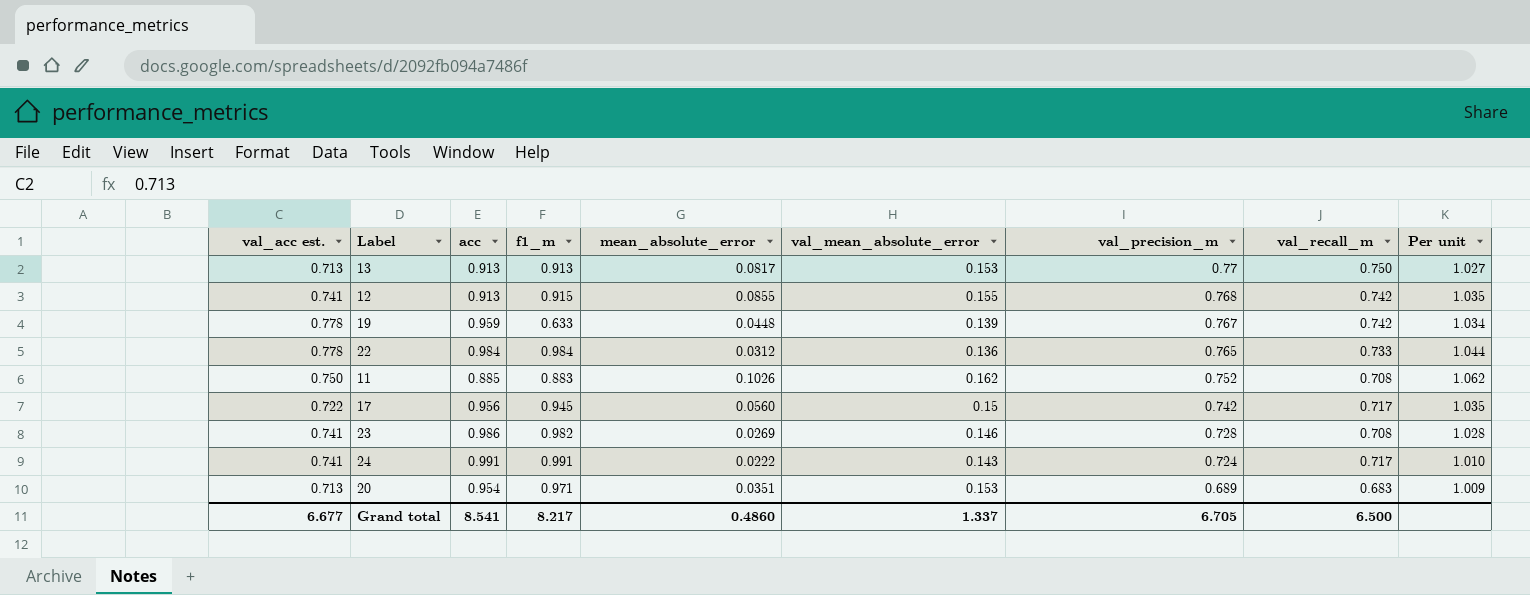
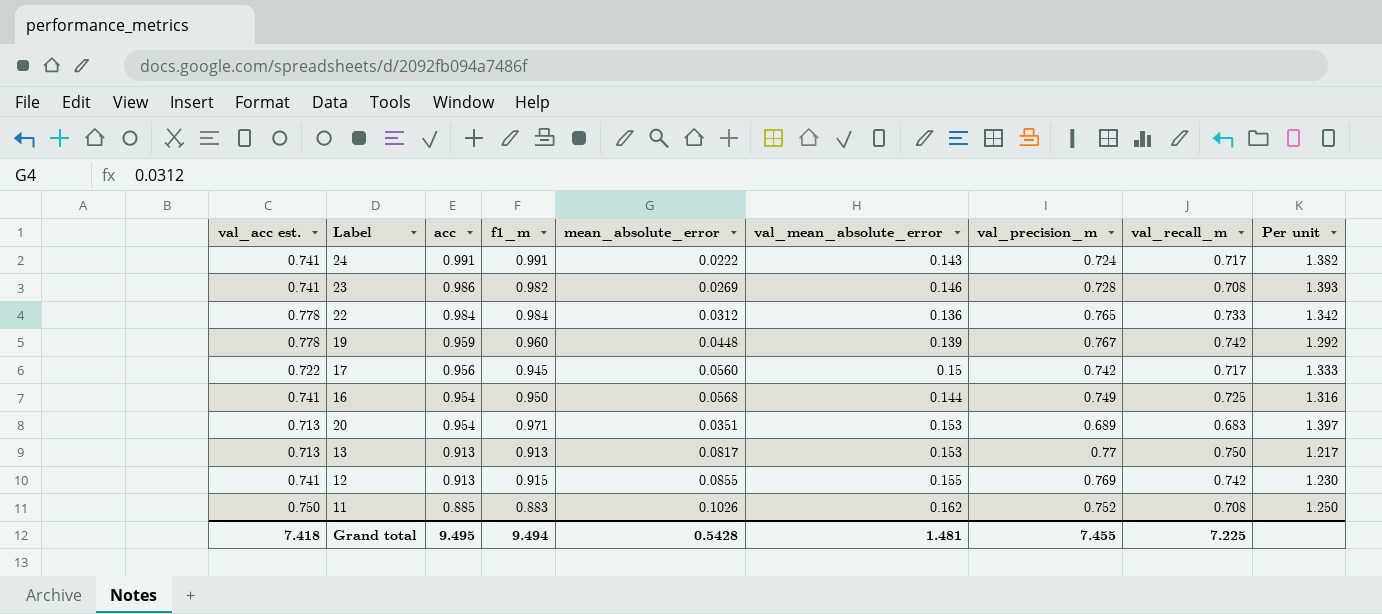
row order: val_precision_m descending -> acc descending
column Per unit | formula: [val_precision_m] / [val_recall_m] -> [acc] / [val_recall_m]
19 | f1_m: 0.633 -> 0.960
row 16: none -> 0.741 | 0.954 | 0.950 | 0.0568 | 0.144 | 0.749 | 0.725 | 1.316
12 | val_precision_m: 0.768 -> 0.769
Grand total | val_acc est.: 6.677 -> 7.418
Grand total | acc: 8.541 -> 9.495
Grand total | f1_m: 8.217 -> 9.494
Grand total | mean_absolute_error: 0.4860 -> 0.5428
Grand total | val_mean_absolute_error: 1.337 -> 1.481
Grand total | val_precision_m: 6.705 -> 7.455
Grand total | val_recall_m: 6.500 -> 7.225

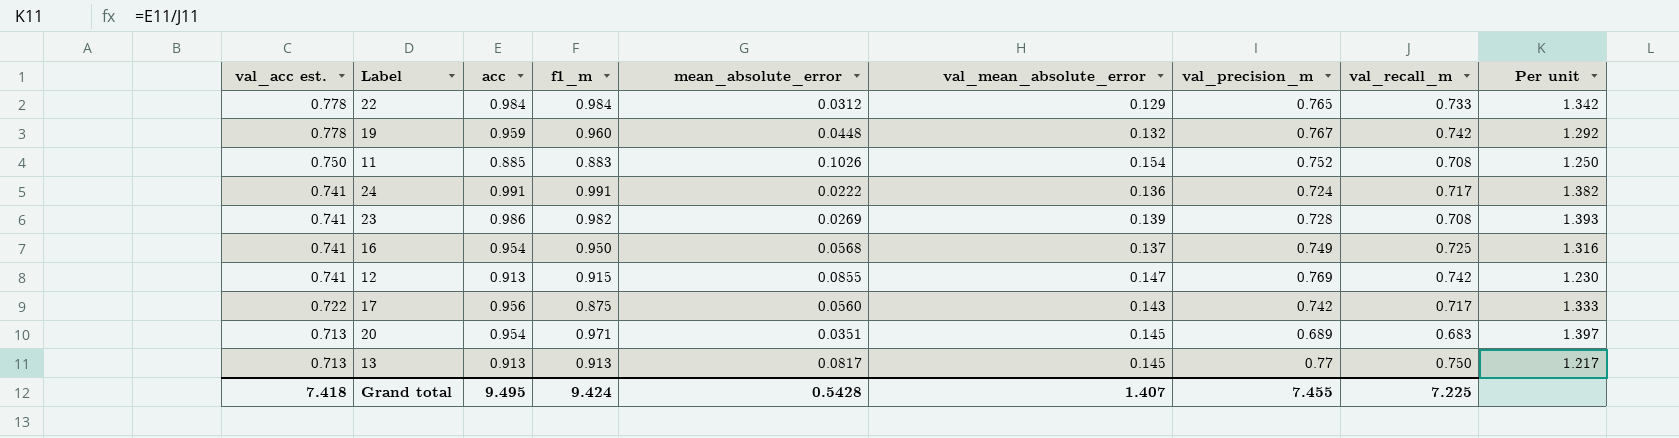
row order: acc descending -> val_acc est. descending
22 | val_mean_absolute_error: 0.136 -> 0.129
19 | val_mean_absolute_error: 0.139 -> 0.132
11 | val_mean_absolute_error: 0.162 -> 0.154
24 | val_mean_absolute_error: 0.143 -> 0.136
23 | val_mean_absolute_error: 0.146 -> 0.139
16 | val_mean_absolute_error: 0.144 -> 0.137
12 | val_mean_absolute_error: 0.155 -> 0.147
17 | f1_m: 0.945 -> 0.875
17 | val_mean_absolute_error: 0.15 -> 0.143
20 | val_mean_absolute_error: 0.153 -> 0.145
13 | val_mean_absolute_error: 0.153 -> 0.145
Grand total | f1_m: 9.494 -> 9.424
Grand total | val_mean_absolute_error: 1.481 -> 1.407

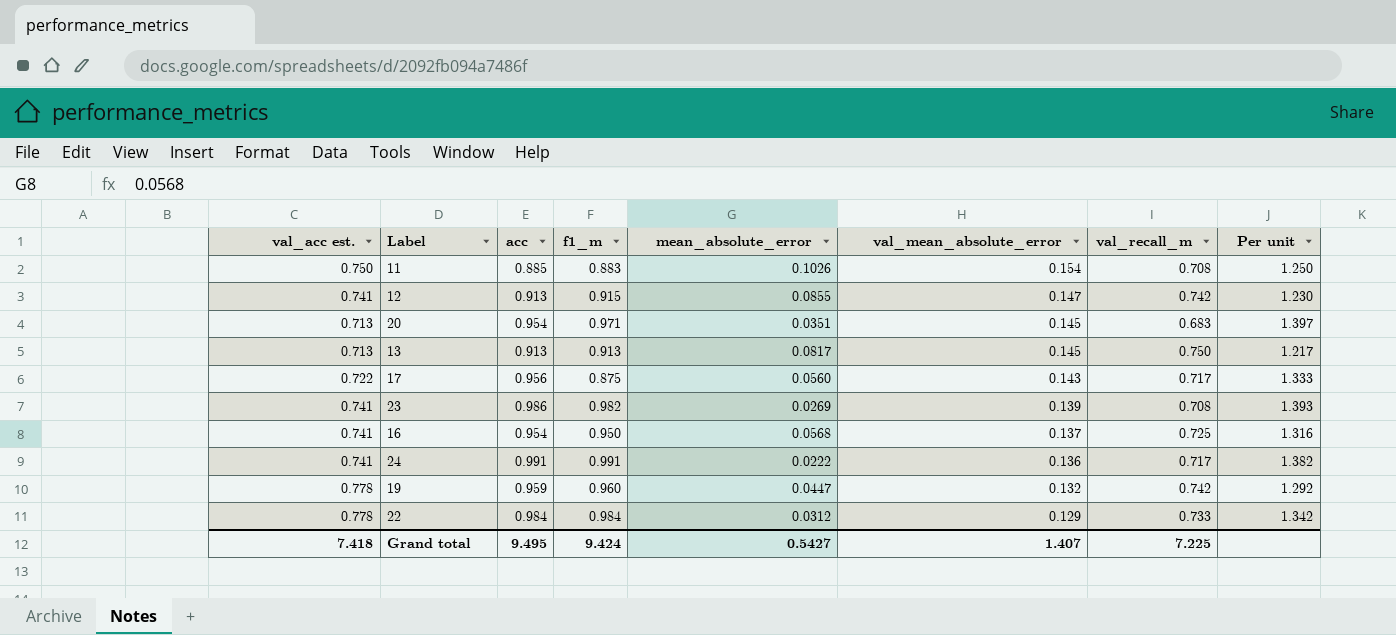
row order: val_acc est. descending -> val_mean_absolute_error descending
column val_precision_m | position: 7 -> none
19 | mean_absolute_error: 0.0448 -> 0.0447
Grand total | mean_absolute_error: 0.5428 -> 0.5427

